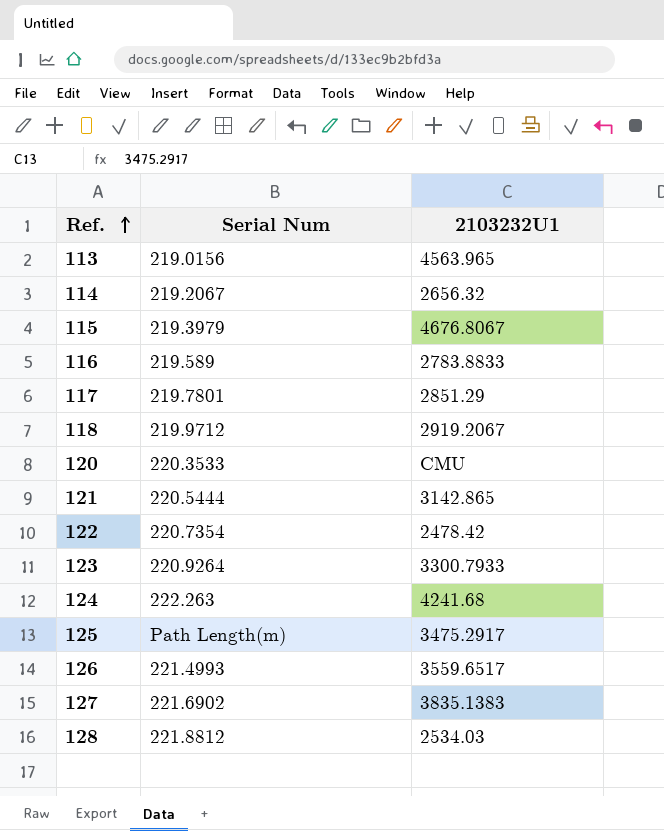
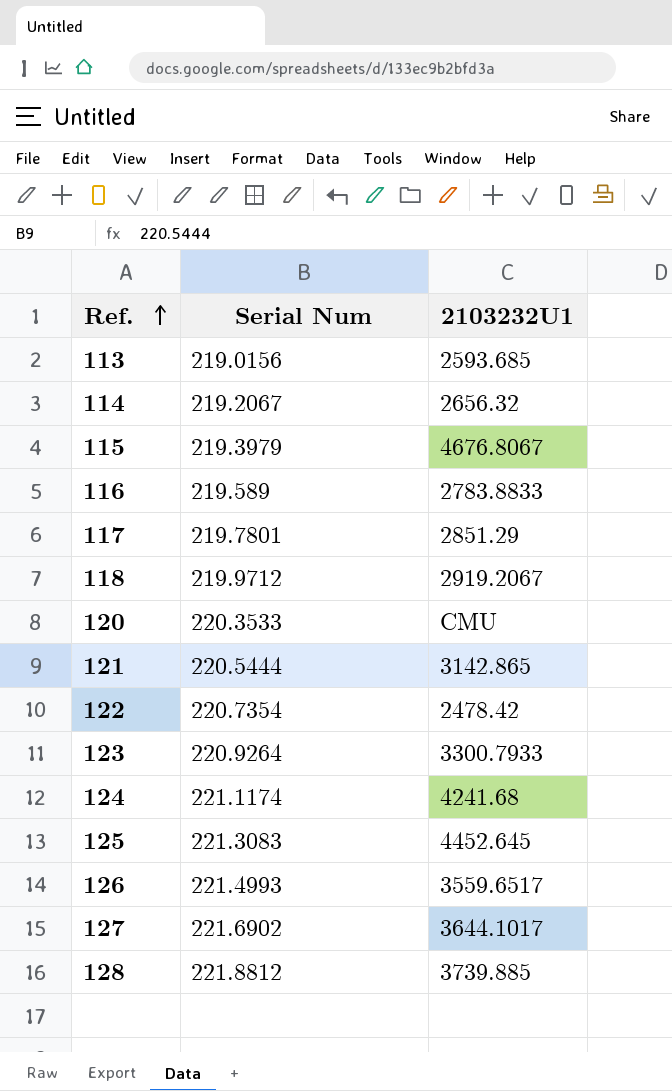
113 | 2103232U1: 4563.965 -> 2593.685
124 | Serial Num: 222.263 -> 221.1174
125 | Serial Num: Path Length(m) -> 221.3083
125 | 2103232U1: 3475.2917 -> 4452.645
127 | 2103232U1: 3835.1383 -> 3644.1017
128 | 2103232U1: 2534.03 -> 3739.885

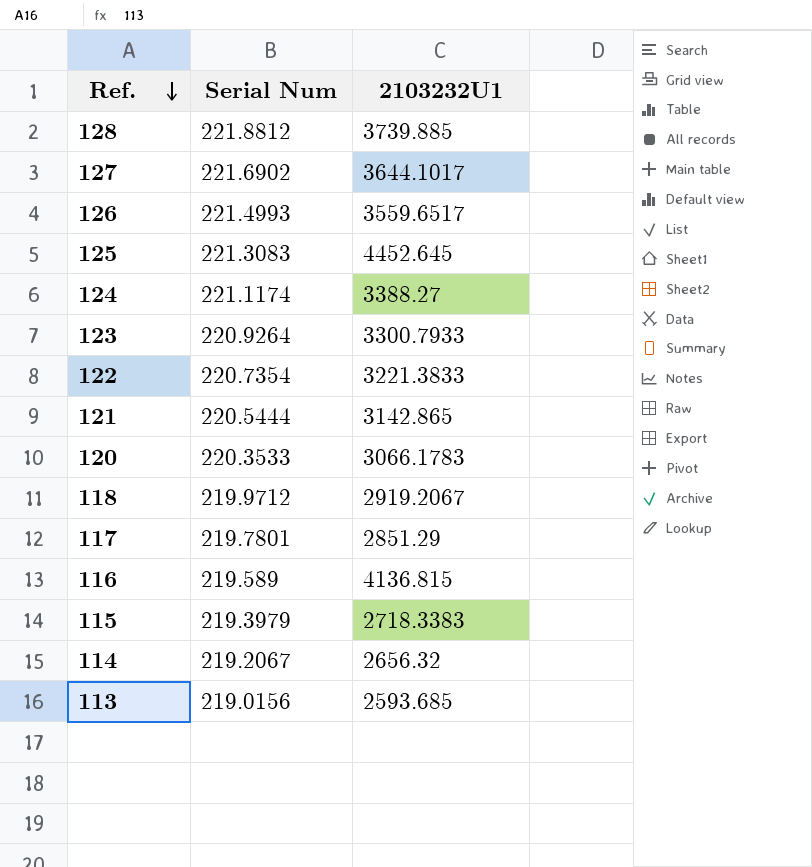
row order: Ref. ascending -> Ref. descending
124 | 2103232U1: 4241.68 -> 3388.27
122 | 2103232U1: 2478.42 -> 3221.3833
120 | 2103232U1: CMU -> 3066.1783
116 | 2103232U1: 2783.8833 -> 4136.815
115 | 2103232U1: 4676.8067 -> 2718.3383

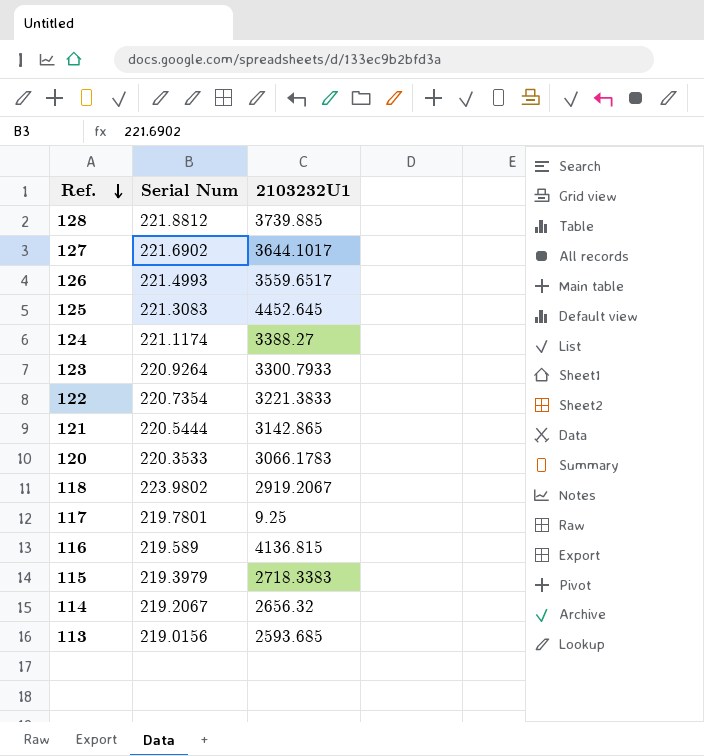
118 | Serial Num: 219.9712 -> 223.9802
117 | 2103232U1: 2851.29 -> 9.25

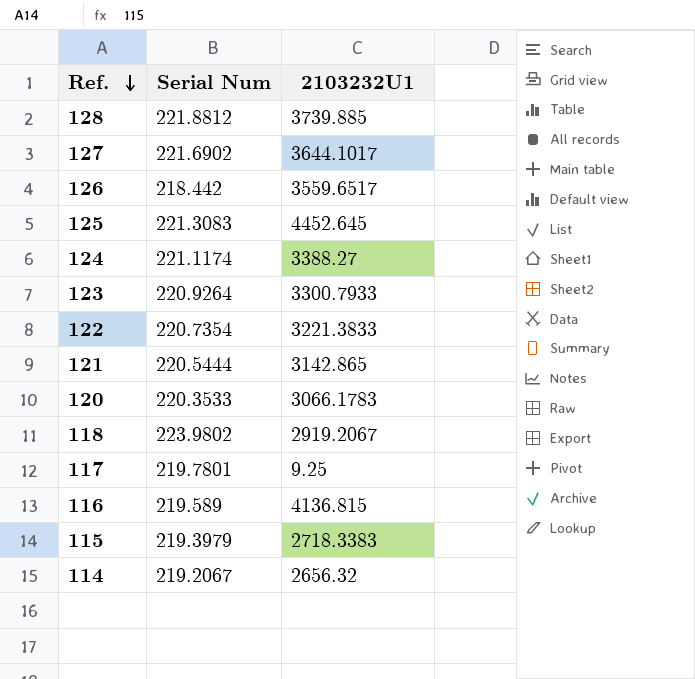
row 113: 219.0156 | 2593.685 -> none
126 | Serial Num: 221.4993 -> 218.442

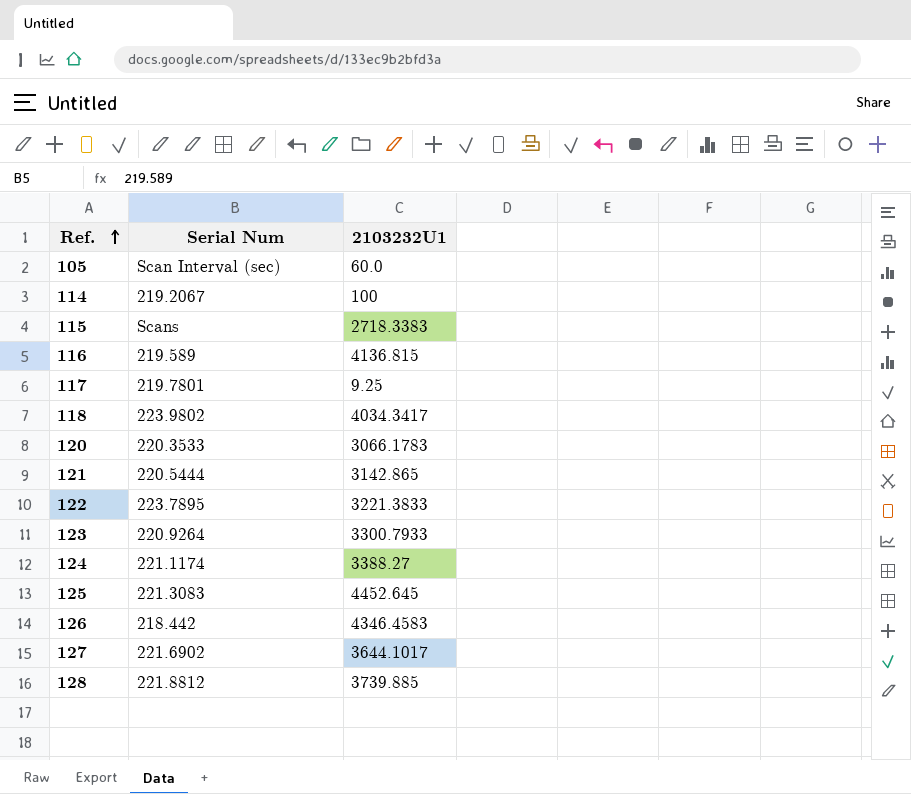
row order: Ref. descending -> Ref. ascending
row 105: none -> Scan Interval (sec) | 60.0
114 | 2103232U1: 2656.32 -> 100
115 | Serial Num: 219.3979 -> Scans
118 | 2103232U1: 2919.2067 -> 4034.3417
122 | Serial Num: 220.7354 -> 223.7895
126 | 2103232U1: 3559.6517 -> 4346.4583

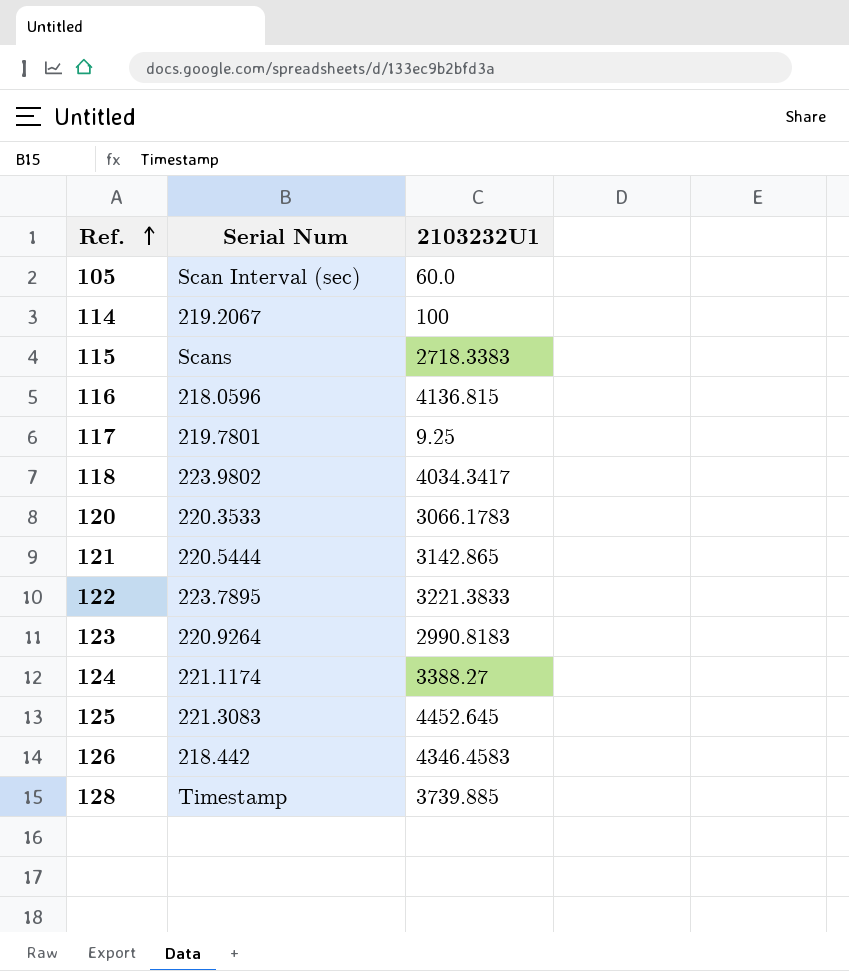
row 127: 221.6902 | 3644.1017 -> none
116 | Serial Num: 219.589 -> 218.0596
123 | 2103232U1: 3300.7933 -> 2990.8183
128 | Serial Num: 221.8812 -> Timestamp

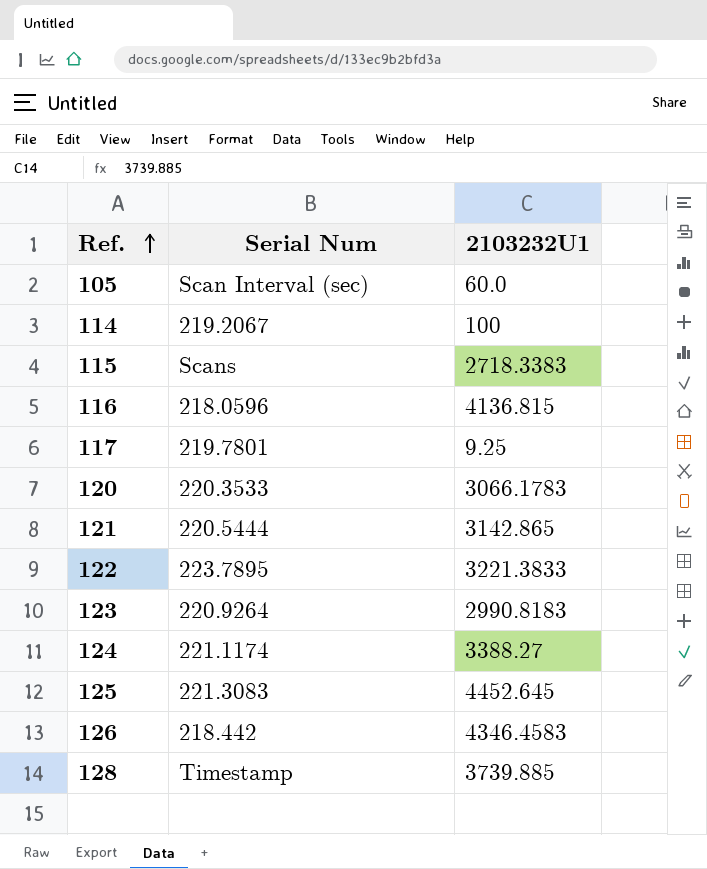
row 118: 223.9802 | 4034.3417 -> none

